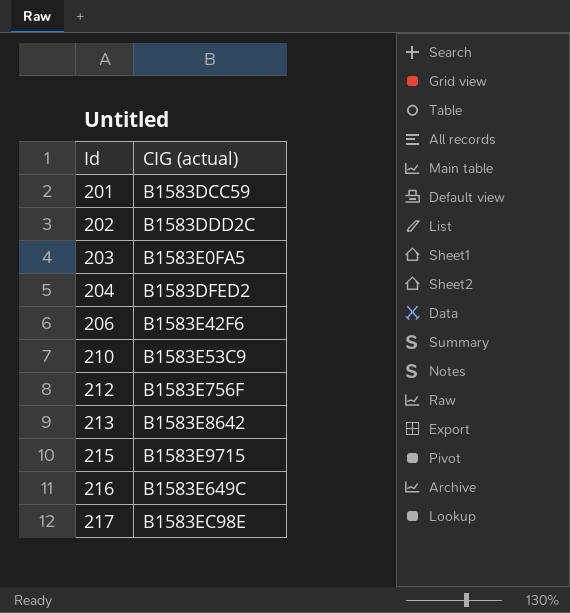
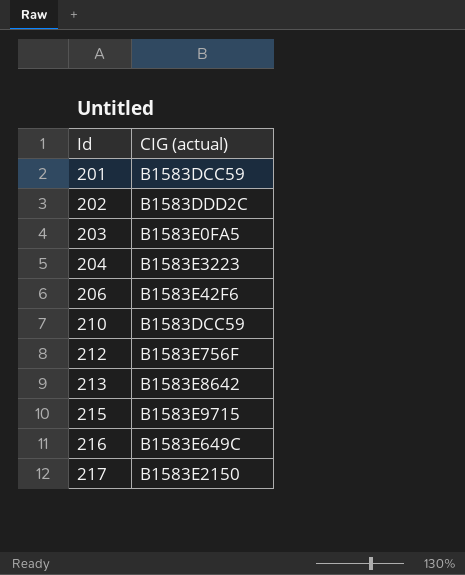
204 | CIG (actual): B1583DFED2 -> B1583E3223
210 | CIG (actual): B1583E53C9 -> B1583DCC59
217 | CIG (actual): B1583EC98E -> B1583E2150

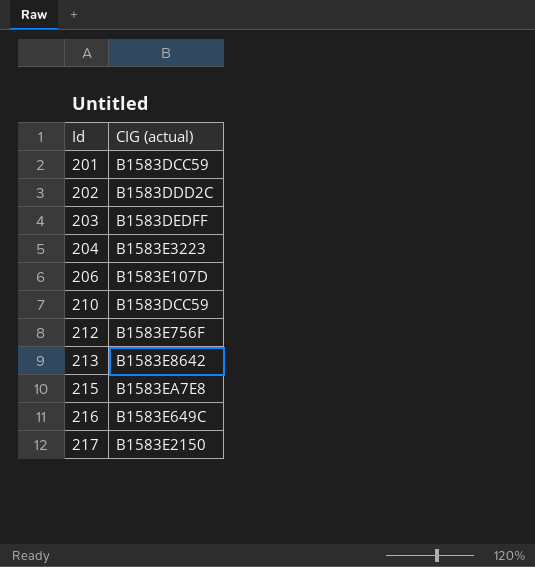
203 | CIG (actual): B1583E0FA5 -> B1583DEDFF
206 | CIG (actual): B1583E42F6 -> B1583E107D
215 | CIG (actual): B1583E9715 -> B1583EA7E8

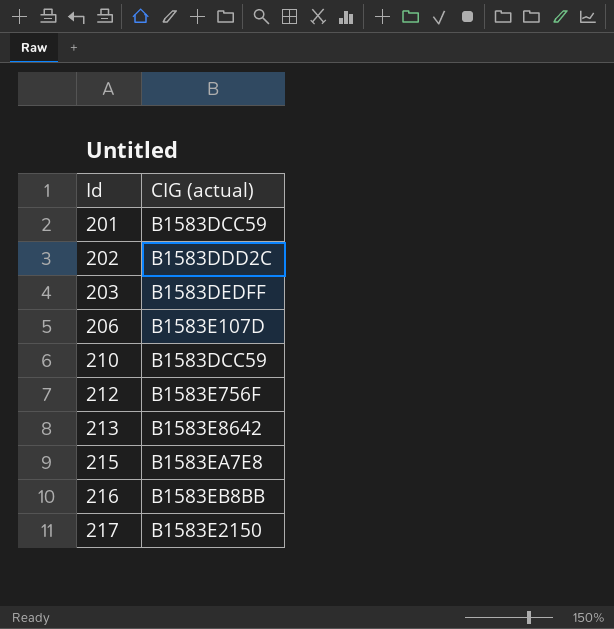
row 204: B1583E3223 -> none
216 | CIG (actual): B1583E649C -> B1583EB8BB

